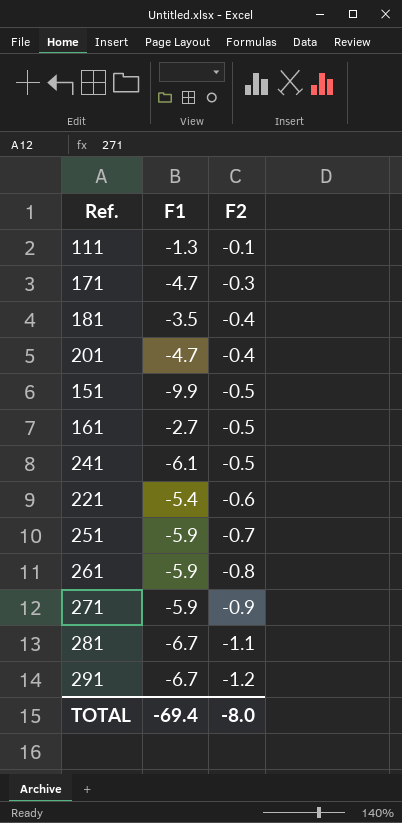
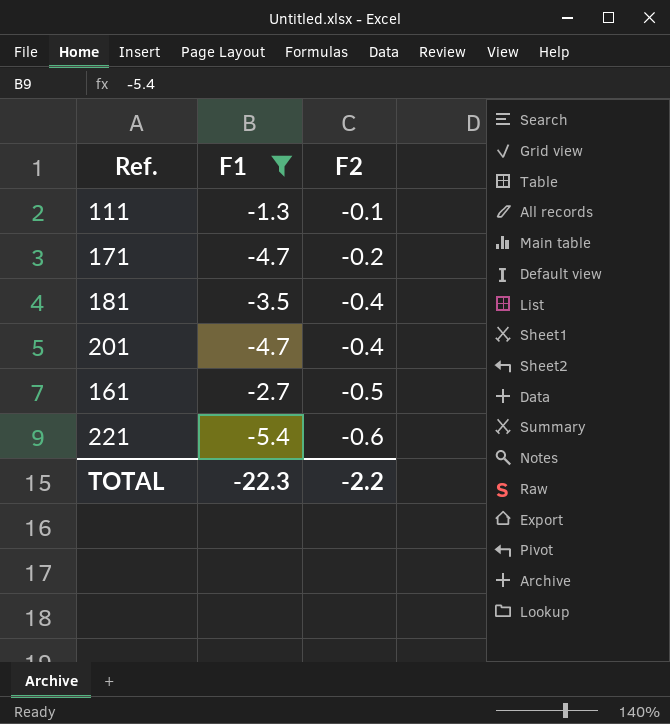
filter: none -> F1 >= -5.4
171 | F2: -0.3 -> -0.2
TOTAL | F1: -69.4 -> -22.3
TOTAL | F2: -8.0 -> -2.2

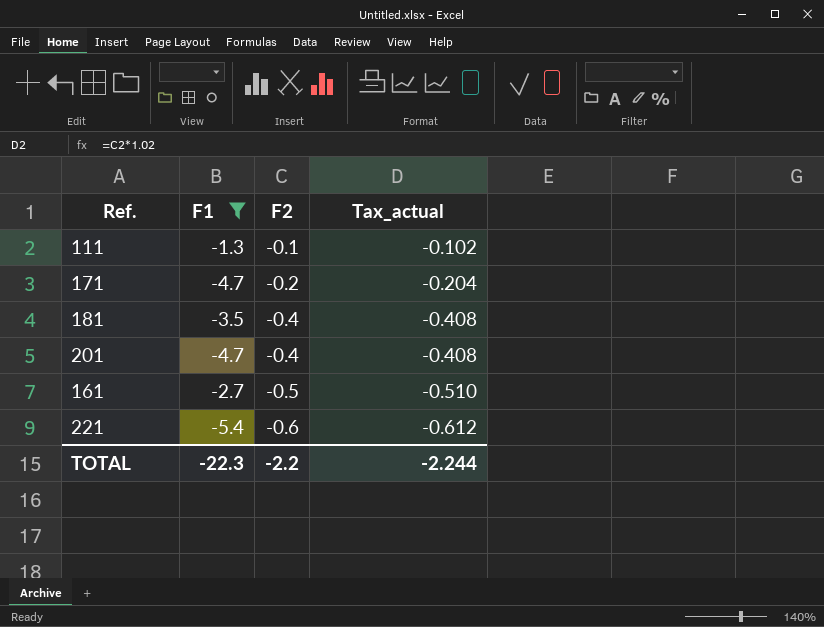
column Tax_actual | formula: none -> [F2] * 1.02

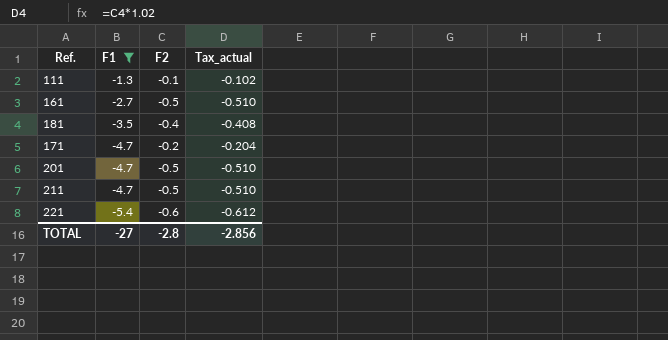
row order: F2 descending -> F1 descending
201 | F2: -0.4 -> -0.5
201 | Tax_actual: -0.408 -> -0.510
row 211: none -> -4.7 | -0.5 | -0.510
TOTAL | F1: -22.3 -> -27
TOTAL | F2: -2.2 -> -2.8
TOTAL | Tax_actual: -2.244 -> -2.856

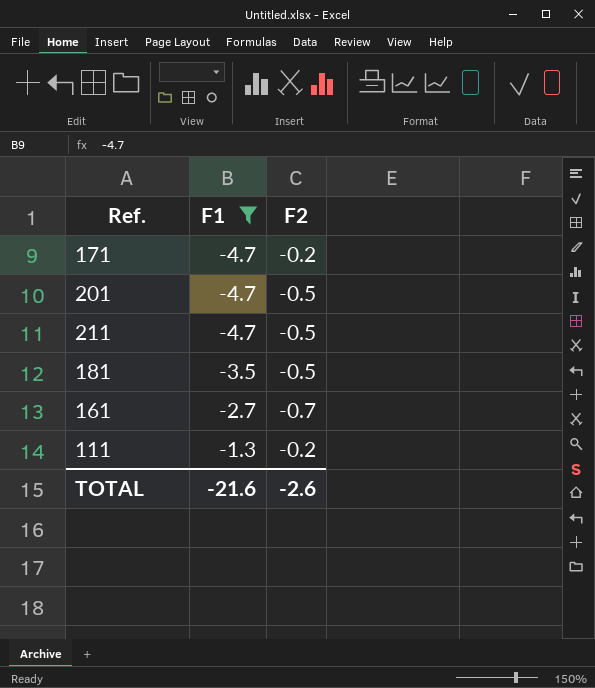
row order: F1 descending -> F1 ascending
column Tax_actual | formula: [F2] * 1.02 -> none
row 221: -5.4 | -0.6 | -0.612 -> none
181 | F2: -0.4 -> -0.5
161 | F2: -0.5 -> -0.7
111 | F2: -0.1 -> -0.2
TOTAL | F1: -27 -> -21.6
TOTAL | F2: -2.8 -> -2.6

